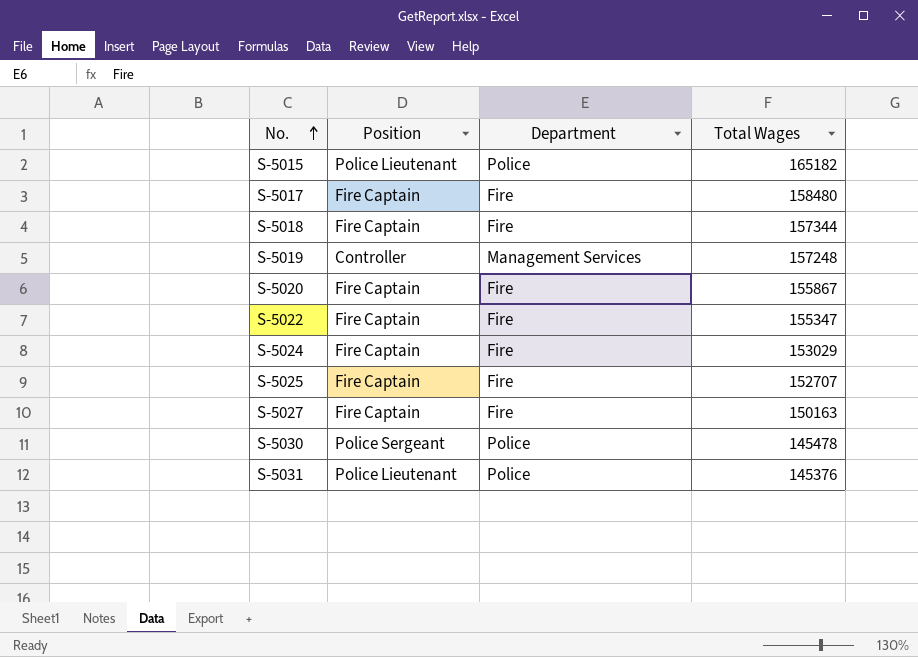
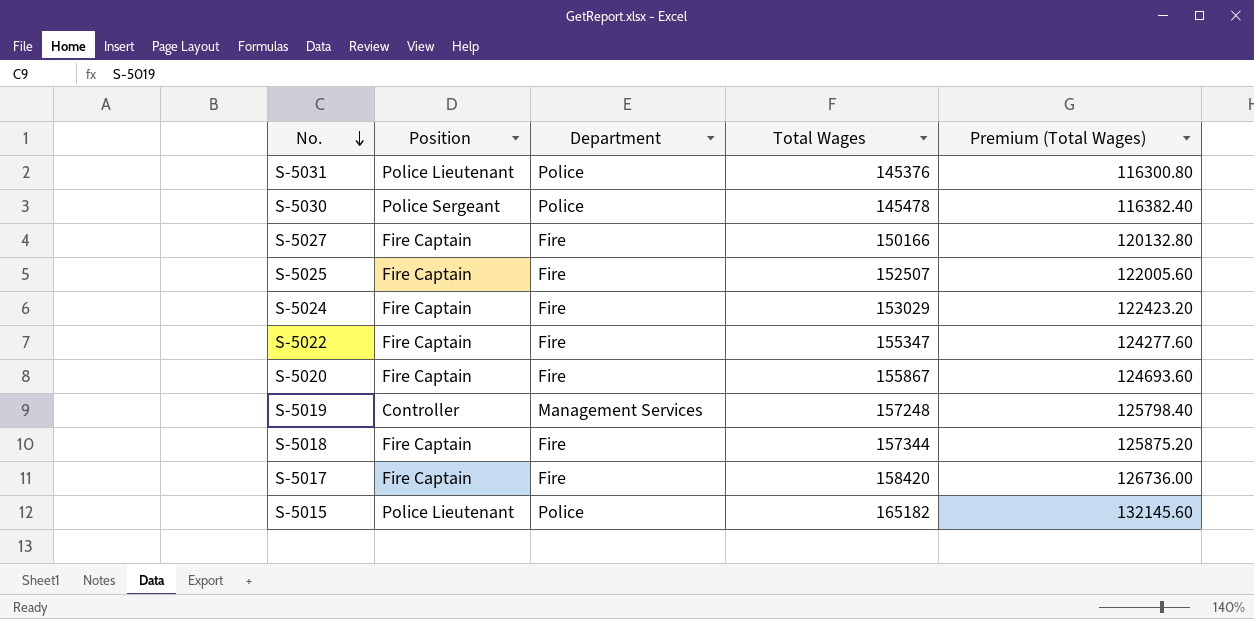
row order: No. ascending -> No. descending
column Premium (Total Wages) | formula: none -> [Total Wages] * 0.8
S-5027 | Total Wages: 150163 -> 150166
S-5025 | Total Wages: 152707 -> 152507
S-5017 | Total Wages: 158480 -> 158420

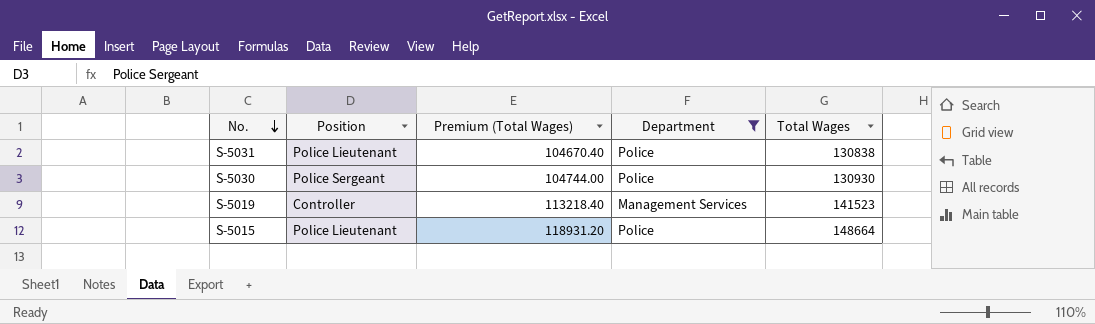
filter: none -> Department != Fire
column Premium (Total Wages) | position: 5 -> 3
S-5031 | Premium (Total Wages): 116300.80 -> 104670.40
S-5031 | Total Wages: 145376 -> 130838
S-5030 | Premium (Total Wages): 116382.40 -> 104744.00
S-5030 | Total Wages: 145478 -> 130930
S-5019 | Premium (Total Wages): 125798.40 -> 113218.40
S-5019 | Total Wages: 157248 -> 141523
S-5015 | Premium (Total Wages): 132145.60 -> 118931.20
S-5015 | Total Wages: 165182 -> 148664

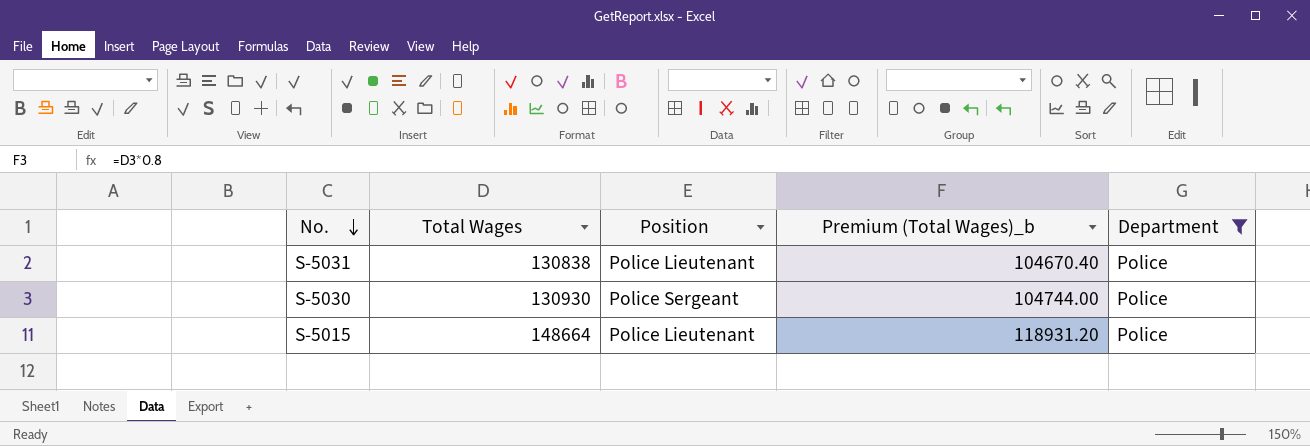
column Total Wages | position: 5 -> 2
column name: Premium (Total Wages) -> Premium (Total Wages)_b
row S-5019: Controller | 113218.40 | Management Services | 141523 -> none

